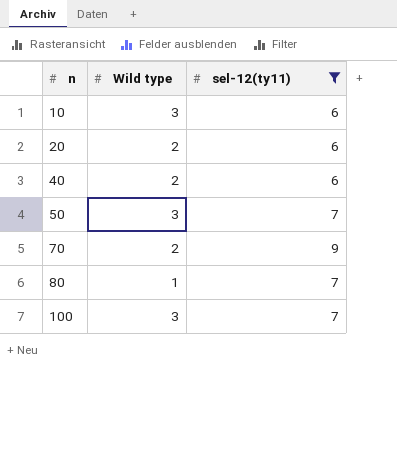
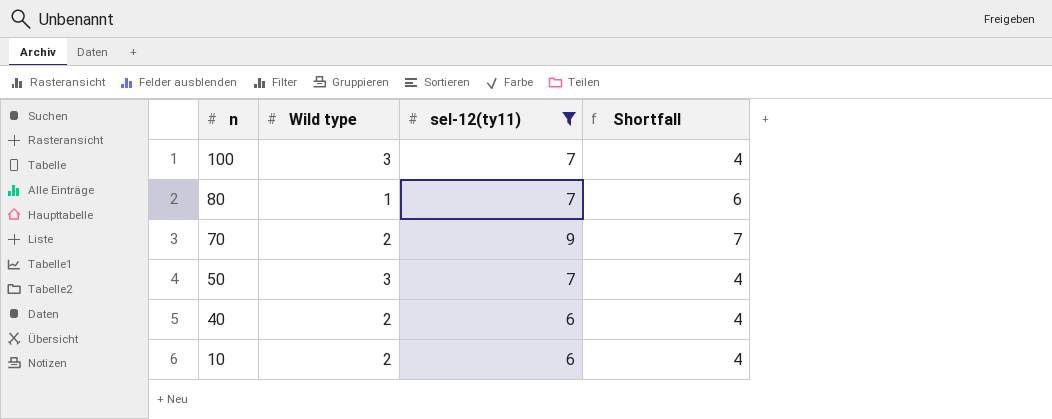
row order: n ascending -> n descending
column Shortfall | formula: none -> [sel-12(ty11)] - [Wild type]
row 20: 2 | 6 -> none
10 | Wild type: 3 -> 2

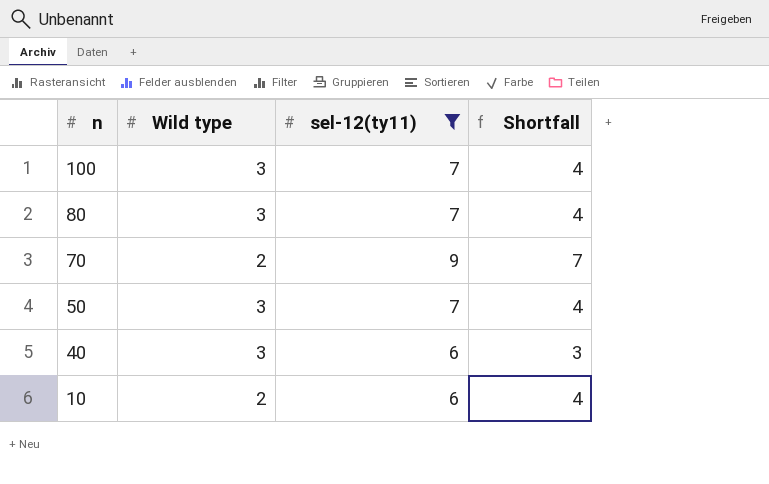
80 | Wild type: 1 -> 3
80 | Shortfall: 6 -> 4
40 | Wild type: 2 -> 3
40 | Shortfall: 4 -> 3

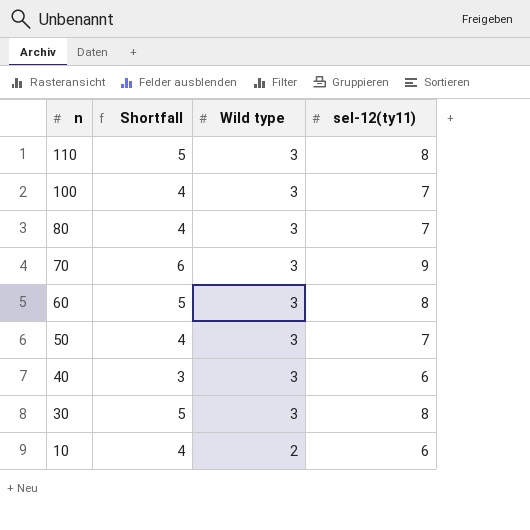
filter: sel-12(ty11) != 8 -> none
column Shortfall | position: 4 -> 2
70 | Shortfall: 7 -> 6
70 | Wild type: 2 -> 3

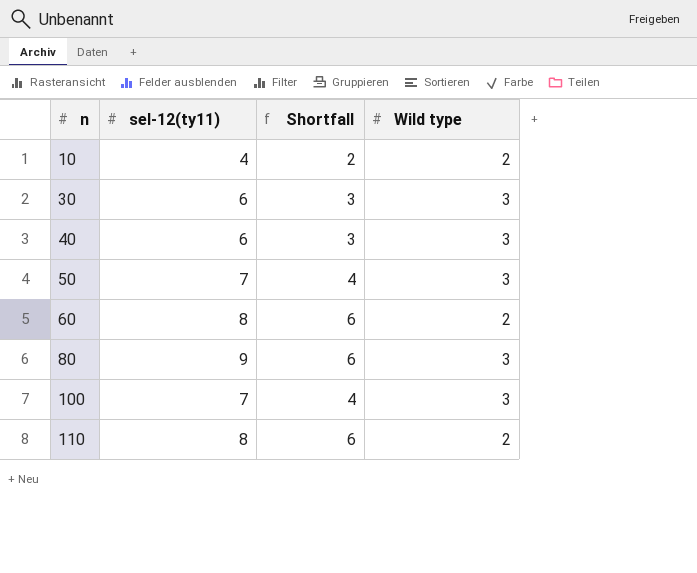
row order: n descending -> n ascending
column sel-12(ty11) | position: 4 -> 2
row 70: 6 | 3 | 9 -> none
10 | sel-12(ty11): 6 -> 4
10 | Shortfall: 4 -> 2
30 | sel-12(ty11): 8 -> 6
30 | Shortfall: 5 -> 3
60 | Shortfall: 5 -> 6
60 | Wild type: 3 -> 2
80 | sel-12(ty11): 7 -> 9
80 | Shortfall: 4 -> 6
110 | Shortfall: 5 -> 6
110 | Wild type: 3 -> 2

